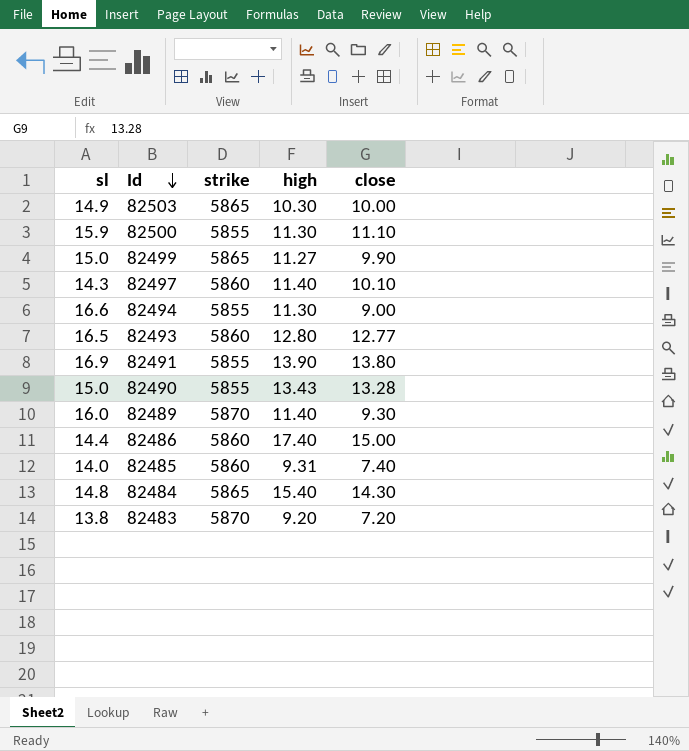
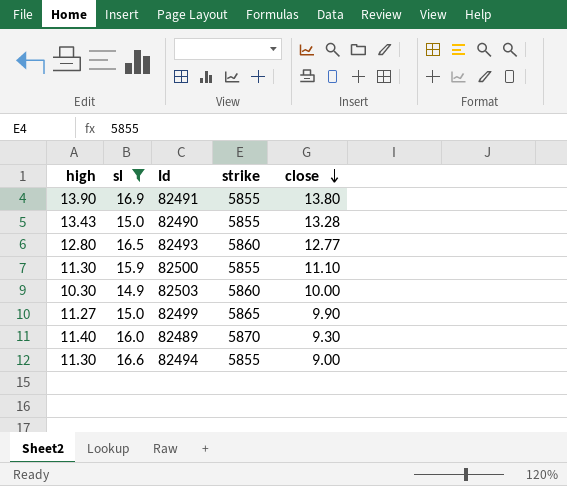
filter: none -> sl >= 14.9
row order: Id descending -> close descending
column high | position: 4 -> 1
82503 | strike: 5865 -> 5860

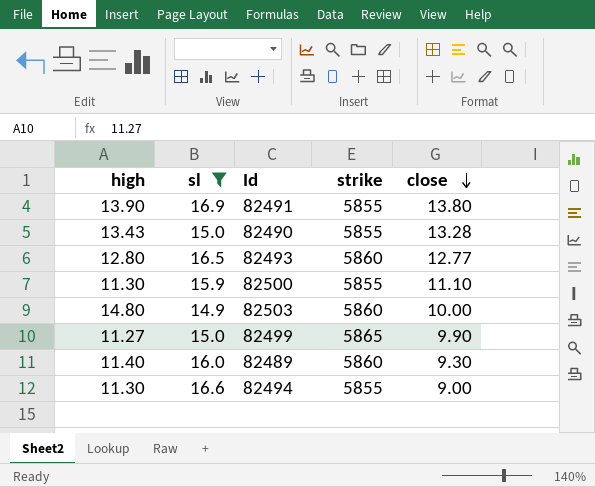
82503 | high: 10.30 -> 14.80
82489 | strike: 5870 -> 5860

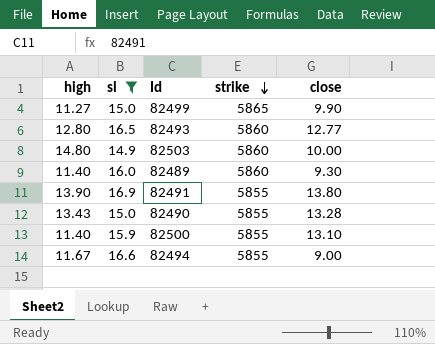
row order: close descending -> strike descending
82500 | high: 11.30 -> 11.40
82500 | close: 11.10 -> 13.10
82494 | high: 11.30 -> 11.67

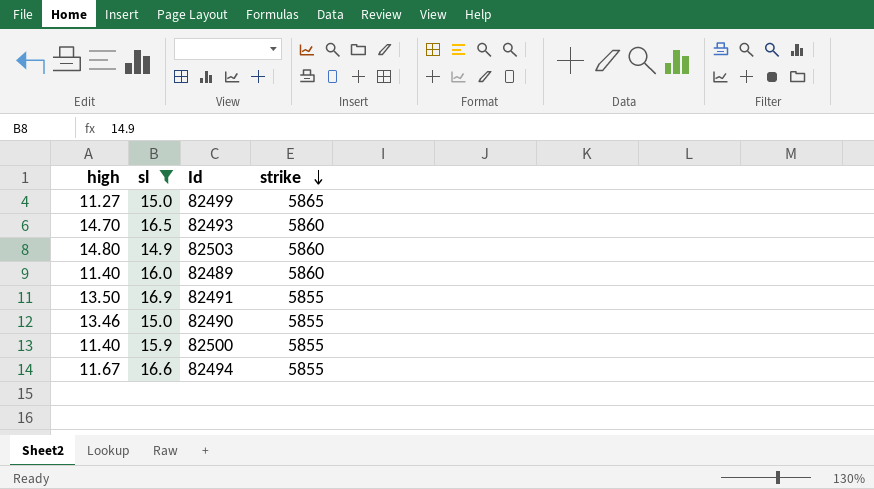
column close | position: 5 -> none
82493 | high: 12.80 -> 14.70
82491 | high: 13.90 -> 13.50
82490 | high: 13.43 -> 13.46

